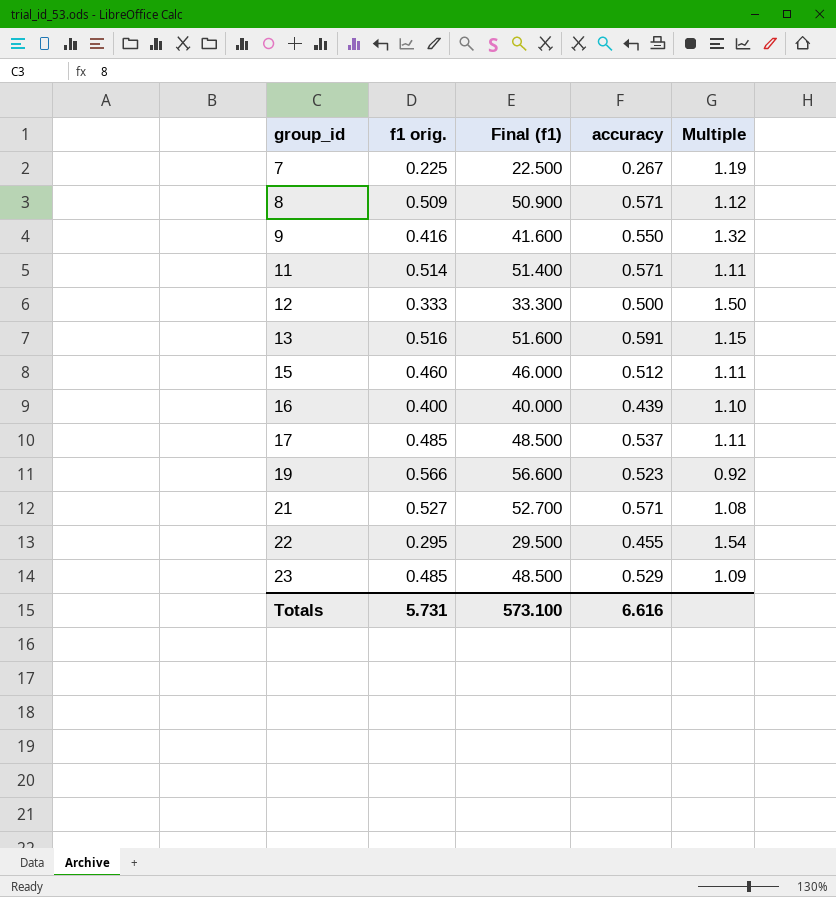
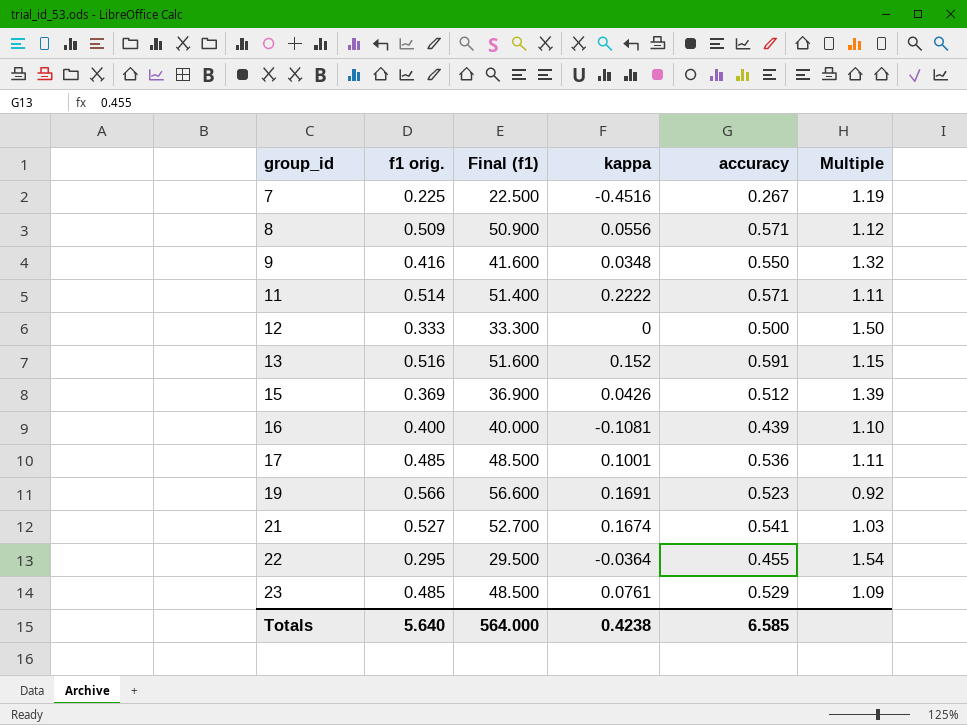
column kappa | position: none -> 4
15 | f1 orig.: 0.460 -> 0.369
15 | Final (f1): 46.000 -> 36.900
15 | Multiple: 1.11 -> 1.39
17 | accuracy: 0.537 -> 0.536
21 | accuracy: 0.571 -> 0.541
21 | Multiple: 1.08 -> 1.03
Totals | f1 orig.: 5.731 -> 5.640
Totals | Final (f1): 573.100 -> 564.000
Totals | accuracy: 6.616 -> 6.585

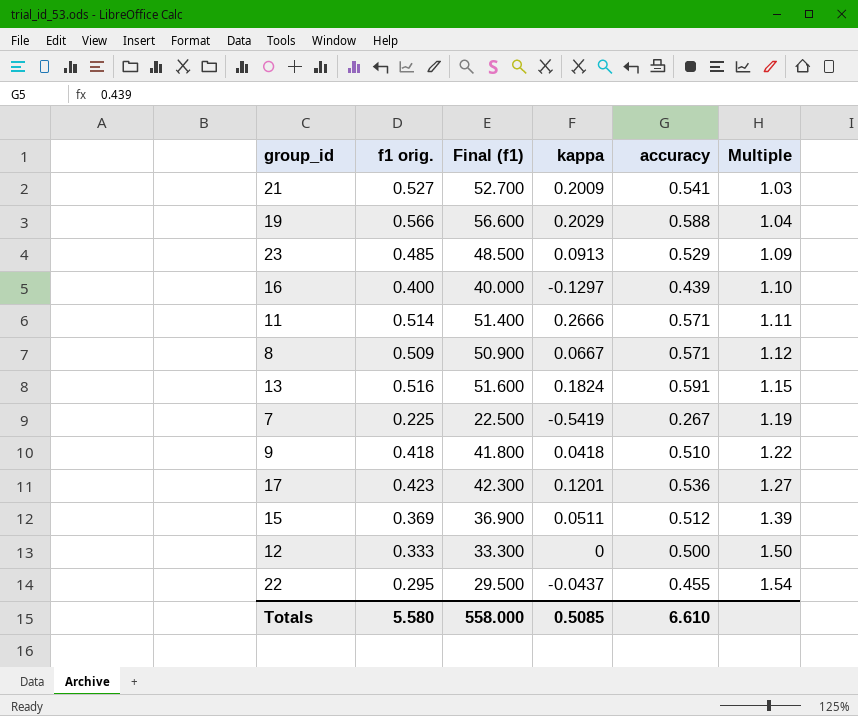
row order: group_id ascending -> Multiple ascending
21 | kappa: 0.1674 -> 0.2009
19 | kappa: 0.1691 -> 0.2029
19 | accuracy: 0.523 -> 0.588
19 | Multiple: 0.92 -> 1.04
23 | kappa: 0.0761 -> 0.0913
16 | kappa: -0.1081 -> -0.1297
11 | kappa: 0.2222 -> 0.2666
8 | kappa: 0.0556 -> 0.0667
13 | kappa: 0.152 -> 0.1824
7 | kappa: -0.4516 -> -0.5419
9 | f1 orig.: 0.416 -> 0.418
9 | Final (f1): 41.600 -> 41.800
9 | kappa: 0.0348 -> 0.0418
9 | accuracy: 0.550 -> 0.510
9 | Multiple: 1.32 -> 1.22
17 | f1 orig.: 0.485 -> 0.423
17 | Final (f1): 48.500 -> 42.300
17 | kappa: 0.1001 -> 0.1201
17 | Multiple: 1.11 -> 1.27
15 | kappa: 0.0426 -> 0.0511
22 | kappa: -0.0364 -> -0.0437
Totals | f1 orig.: 5.640 -> 5.580
Totals | Final (f1): 564.000 -> 558.000
Totals | kappa: 0.4238 -> 0.5085
Totals | accuracy: 6.585 -> 6.610

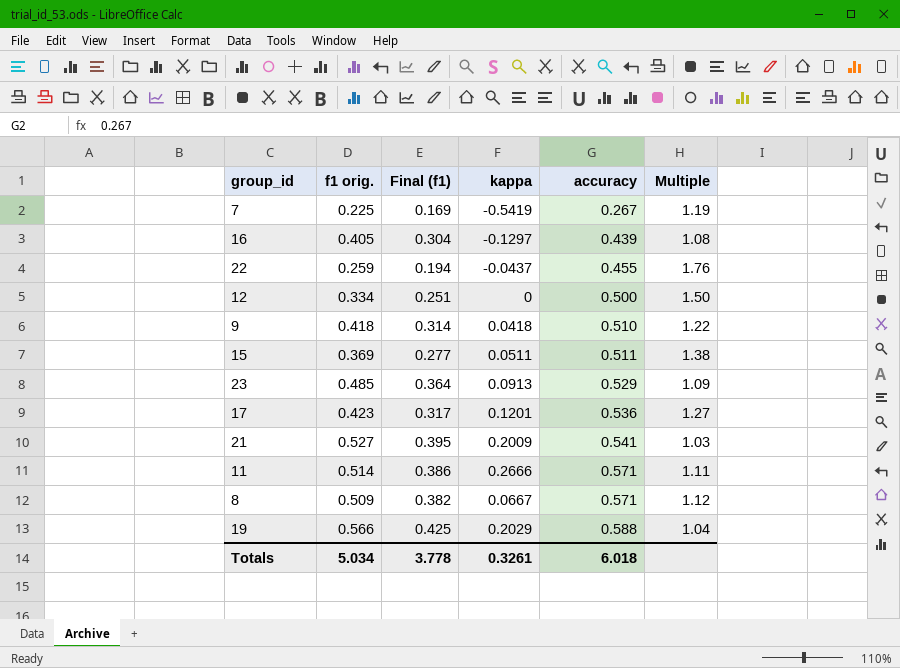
row order: Multiple ascending -> accuracy ascending
column Final (f1) | formula: [f1 orig.] * 100 -> [f1 orig.] * 0.75
row 13: 0.516 | 51.600 | 0.1824 | 0.591 | 1.15 -> none
16 | f1 orig.: 0.400 -> 0.405
16 | Multiple: 1.10 -> 1.08
22 | f1 orig.: 0.295 -> 0.259
22 | Multiple: 1.54 -> 1.76
12 | f1 orig.: 0.333 -> 0.334
15 | accuracy: 0.512 -> 0.511
15 | Multiple: 1.39 -> 1.38
Totals | f1 orig.: 5.580 -> 5.034
Totals | Final (f1): 558.000 -> 3.778
Totals | kappa: 0.5085 -> 0.3261
Totals | accuracy: 6.610 -> 6.018

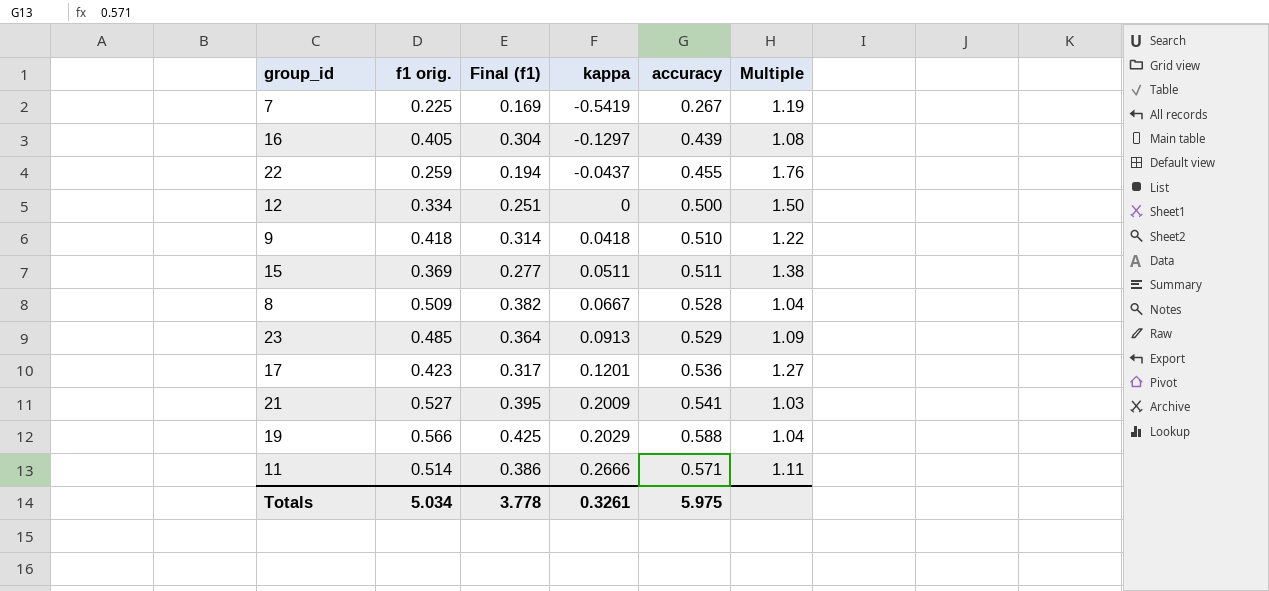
row order: accuracy ascending -> kappa ascending
8 | accuracy: 0.571 -> 0.528
8 | Multiple: 1.12 -> 1.04
Totals | accuracy: 6.018 -> 5.975

